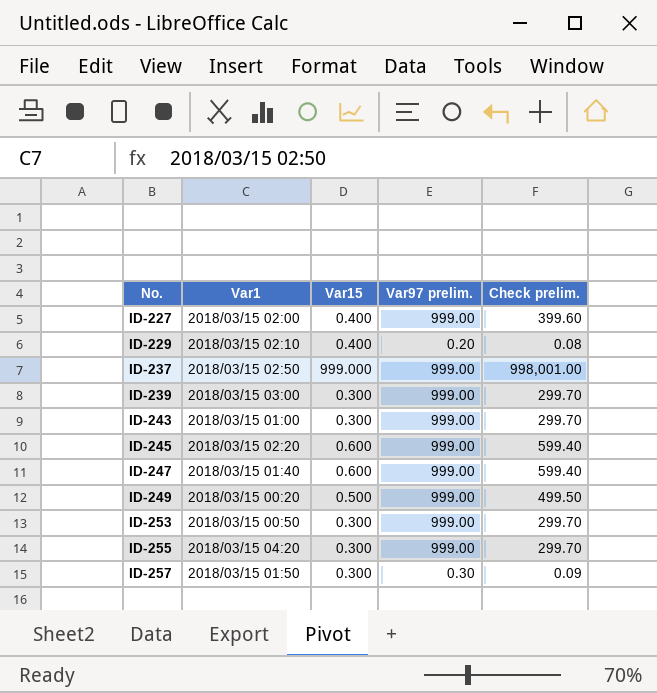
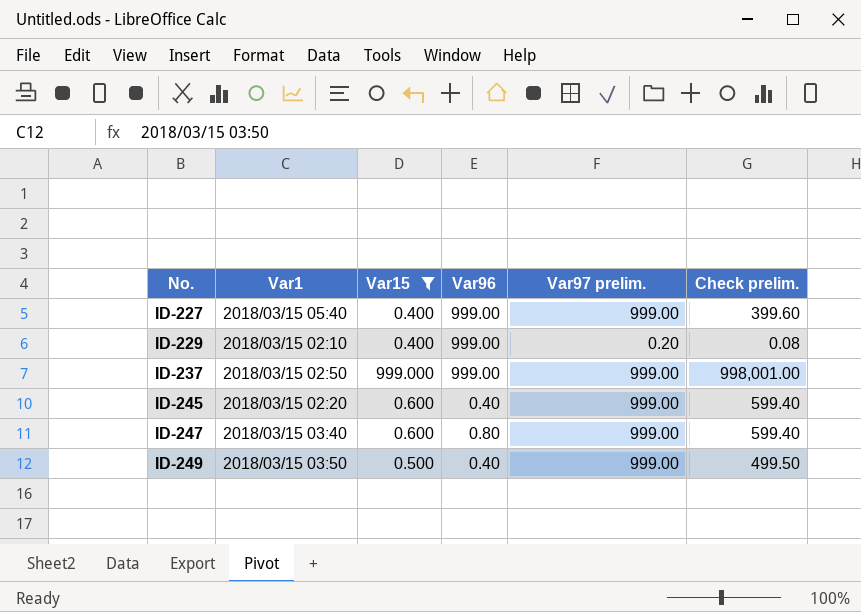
filter: none -> Var15 != 0.300
column Var96 | position: none -> 4
ID-227 | Var1: 2018/03/15 02:00 -> 2018/03/15 05:40
ID-247 | Var1: 2018/03/15 01:40 -> 2018/03/15 03:40
ID-249 | Var1: 2018/03/15 00:20 -> 2018/03/15 03:50

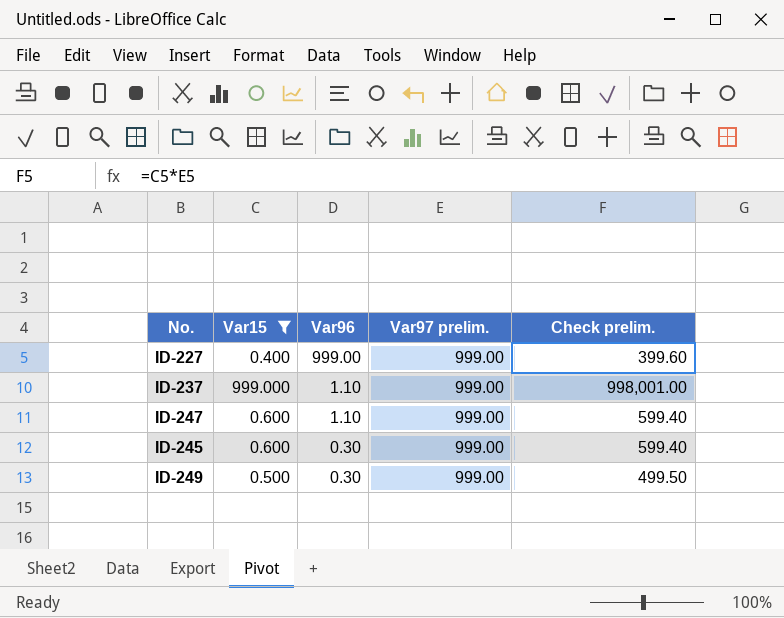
row order: No. ascending -> Var96 descending
column Var1 | position: 2 -> none
row ID-229: 2018/03/15 02:10 | 0.400 | 999.00 | 0.20 | 0.08 -> none
ID-237 | Var96: 999.00 -> 1.10
ID-247 | Var96: 0.80 -> 1.10
ID-245 | Var96: 0.40 -> 0.30
ID-249 | Var96: 0.40 -> 0.30

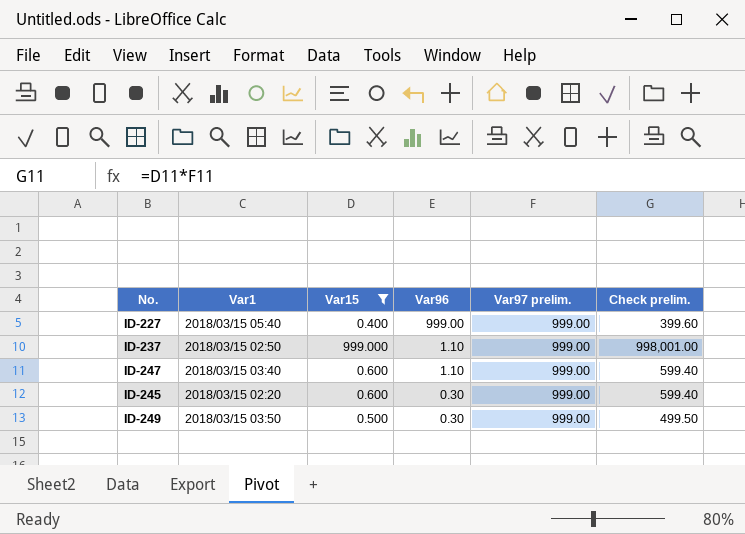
column Var1 | position: none -> 2

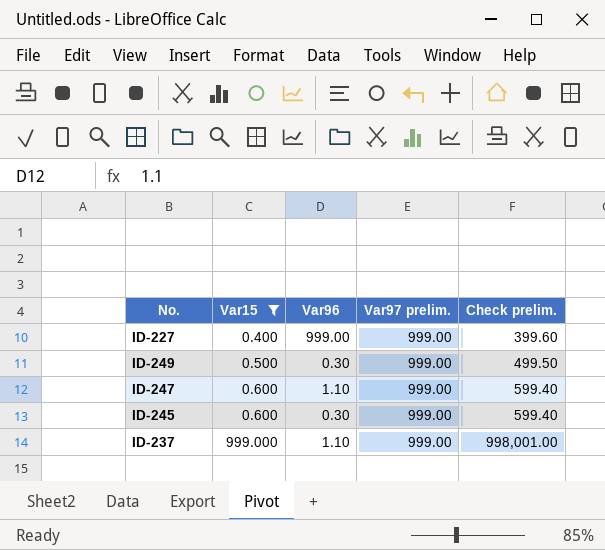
row order: Var96 descending -> Var15 ascending
column Var1 | position: 2 -> none

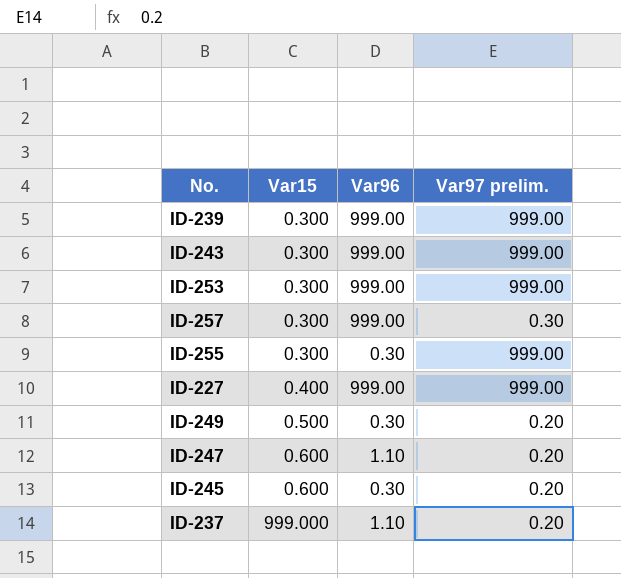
filter: Var15 != 0.300 -> none
column Check prelim. | formula: [Var15] * [Var97 prelim.] -> none
ID-249 | Var97 prelim.: 999.00 -> 0.20
ID-247 | Var97 prelim.: 999.00 -> 0.20
ID-245 | Var97 prelim.: 999.00 -> 0.20
ID-237 | Var97 prelim.: 999.00 -> 0.20

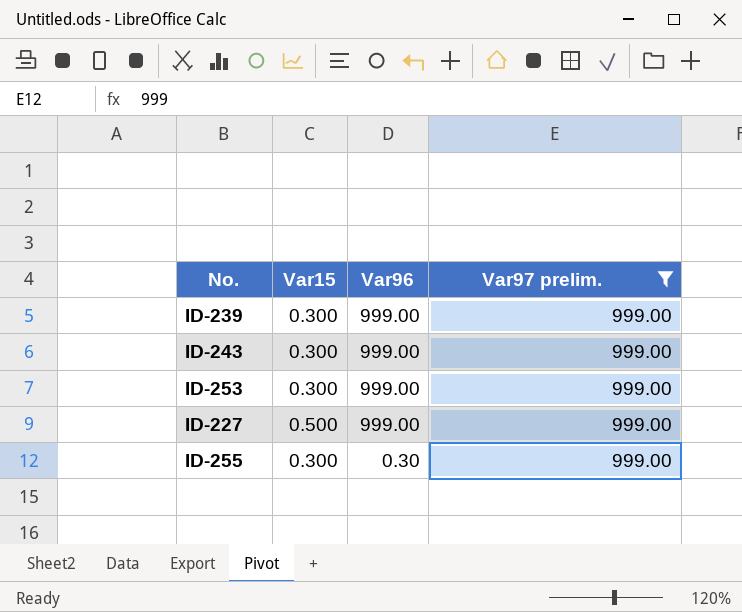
filter: none -> Var97 prelim. = 999.00
row order: Var15 ascending -> Var96 descending
ID-227 | Var15: 0.400 -> 0.500

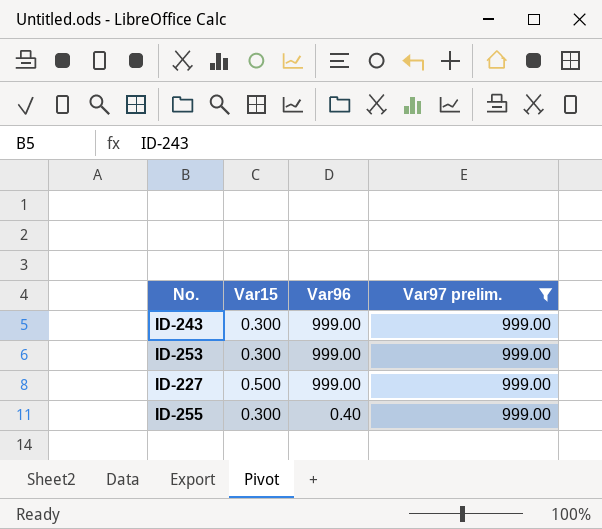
row ID-239: 0.300 | 999.00 | 999.00 -> none
ID-255 | Var96: 0.30 -> 0.40

